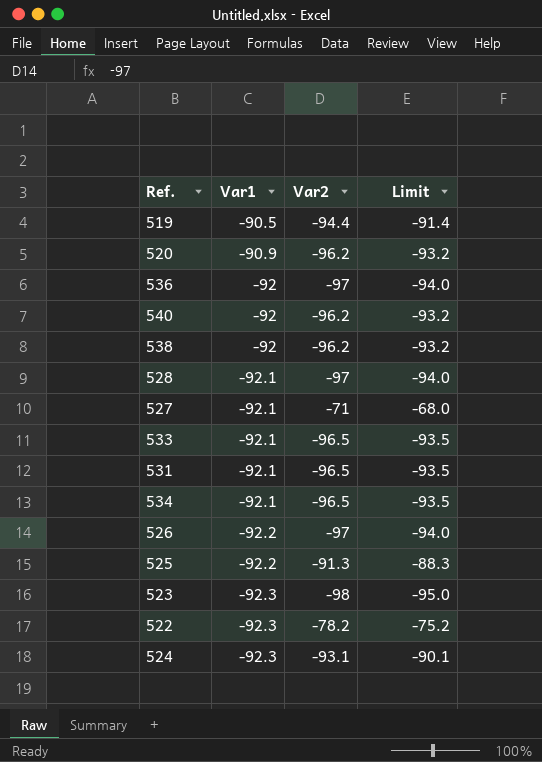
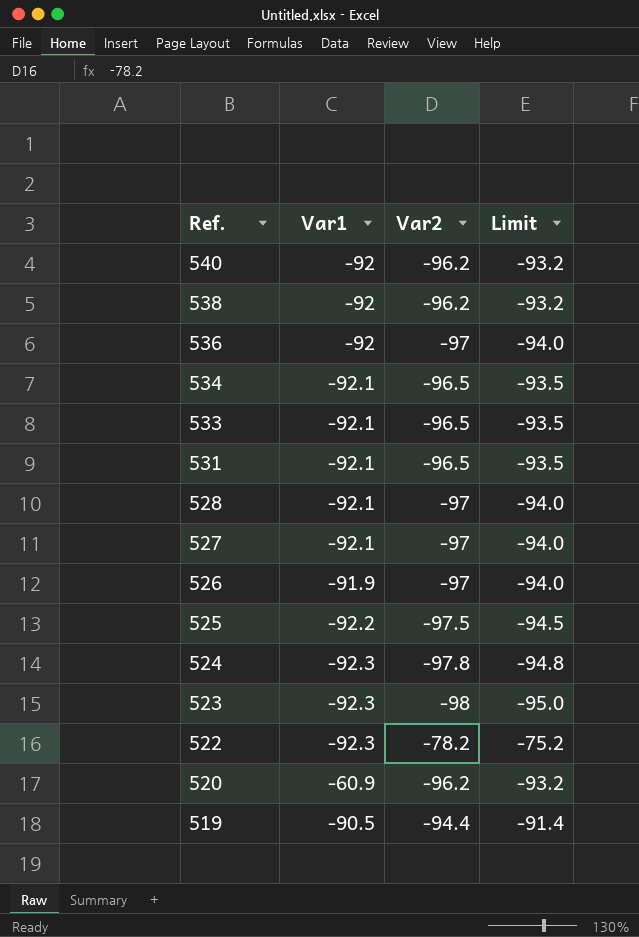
row order: Var1 descending -> Ref. descending
527 | Var2: -71 -> -97
527 | Limit: -68.0 -> -94.0
526 | Var1: -92.2 -> -91.9
525 | Var2: -91.3 -> -97.5
525 | Limit: -88.3 -> -94.5
524 | Var2: -93.1 -> -97.8
524 | Limit: -90.1 -> -94.8
520 | Var1: -90.9 -> -60.9

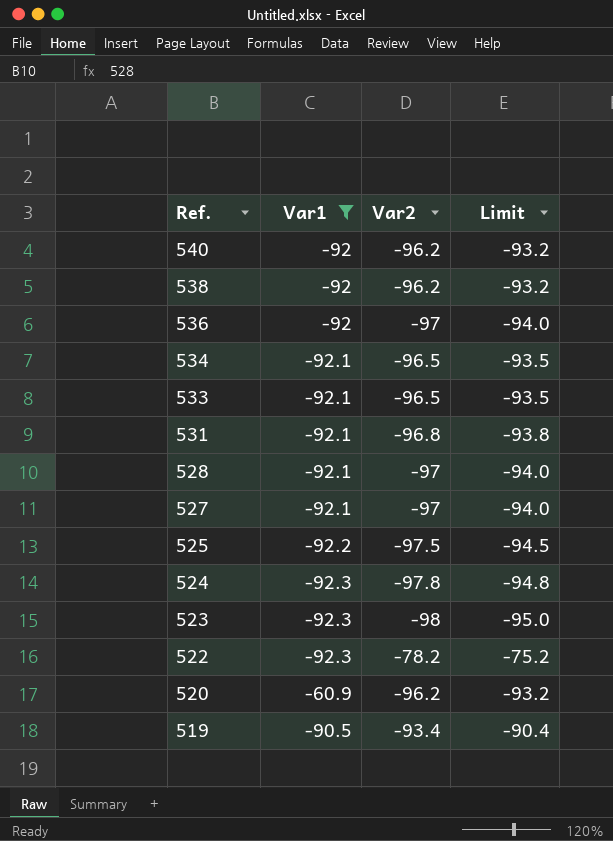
filter: none -> Var1 != -91.9
531 | Var2: -96.5 -> -96.8
531 | Limit: -93.5 -> -93.8
519 | Var2: -94.4 -> -93.4
519 | Limit: -91.4 -> -90.4

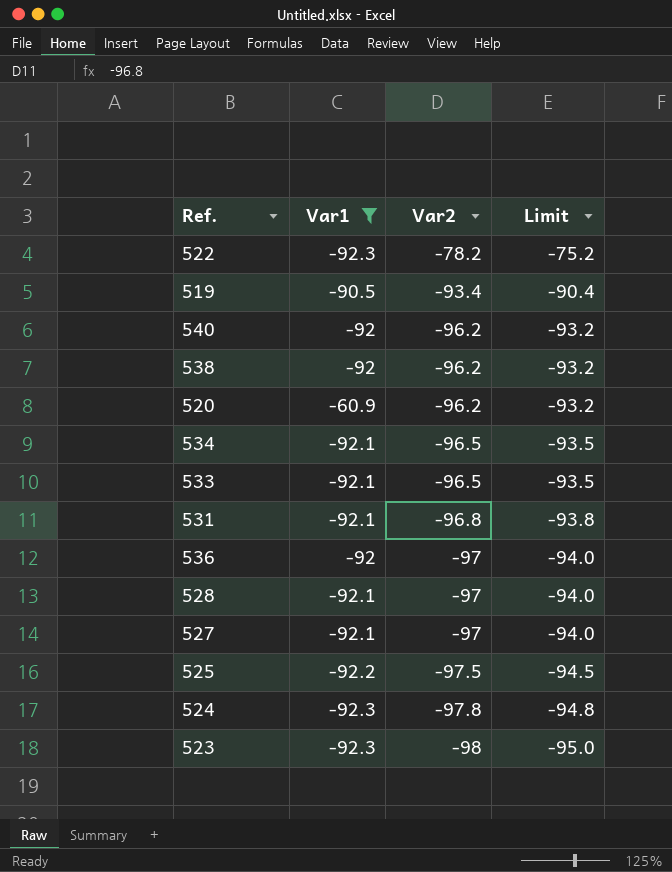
row order: Ref. descending -> Var2 descending

